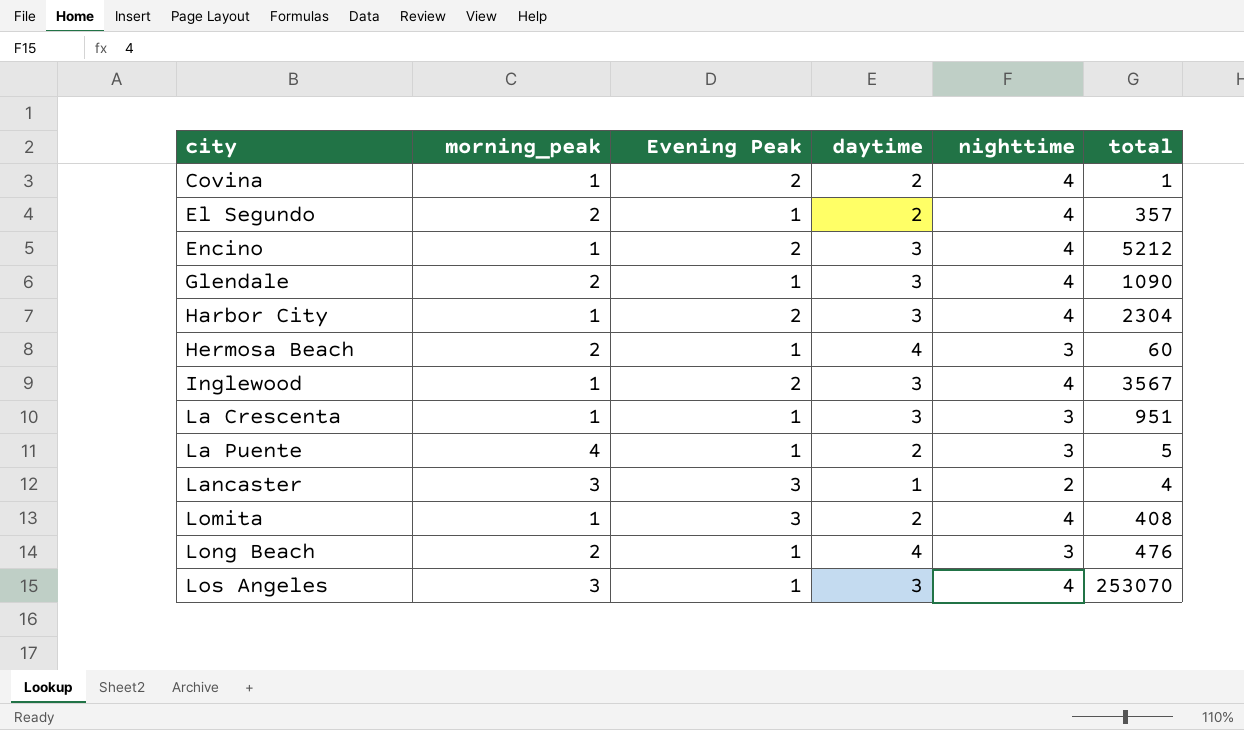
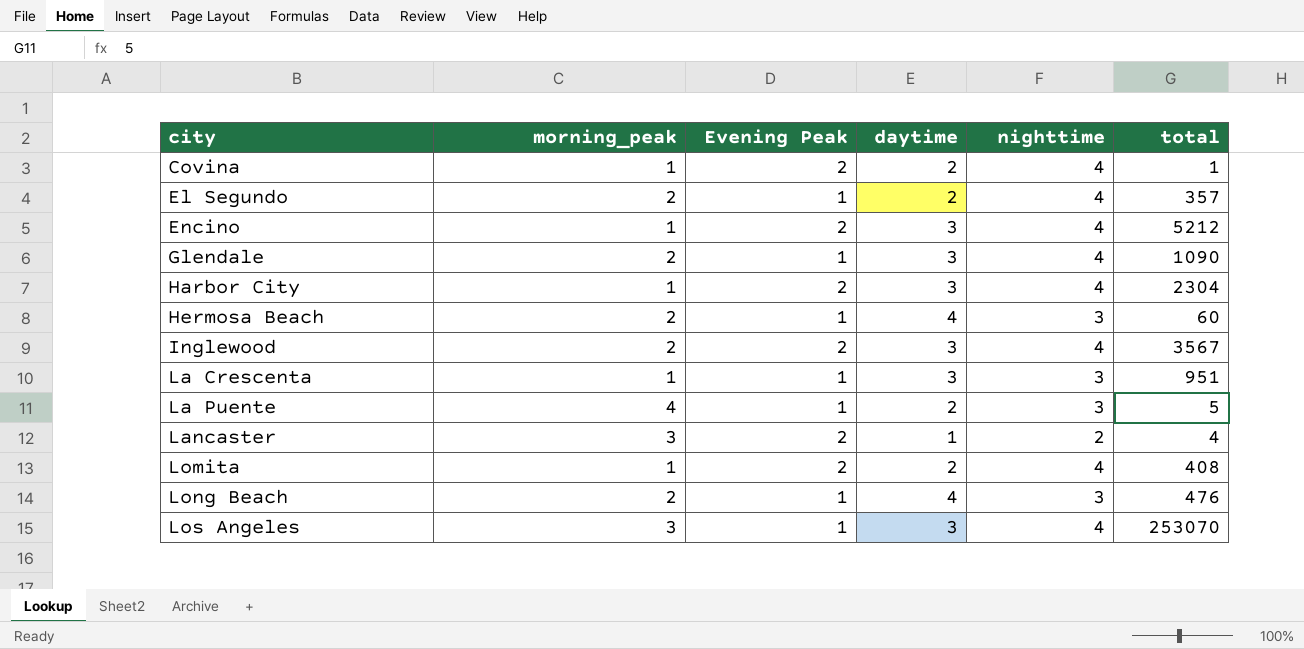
Inglewood | morning_peak: 1 -> 2
Lancaster | Evening Peak: 3 -> 2
Lomita | Evening Peak: 3 -> 2

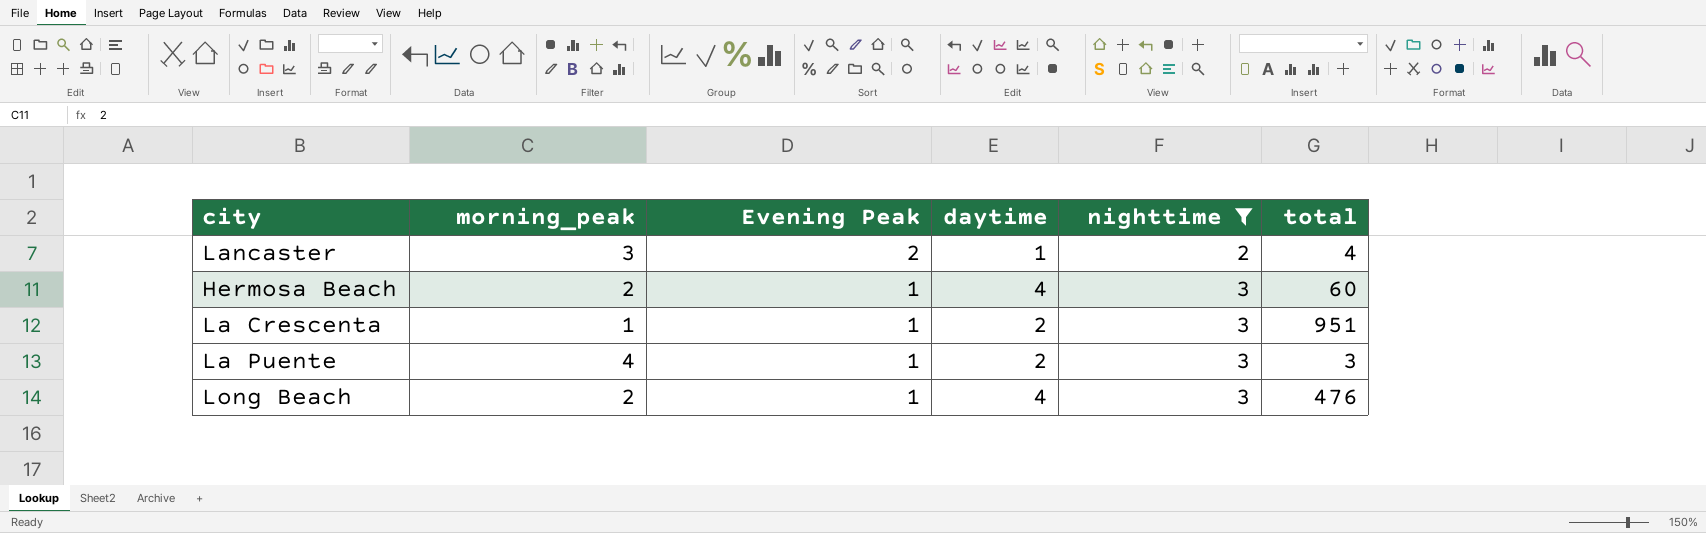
filter: none -> nighttime != 4
row order: city ascending -> Evening Peak descending
La Crescenta | daytime: 3 -> 2
La Puente | total: 5 -> 3

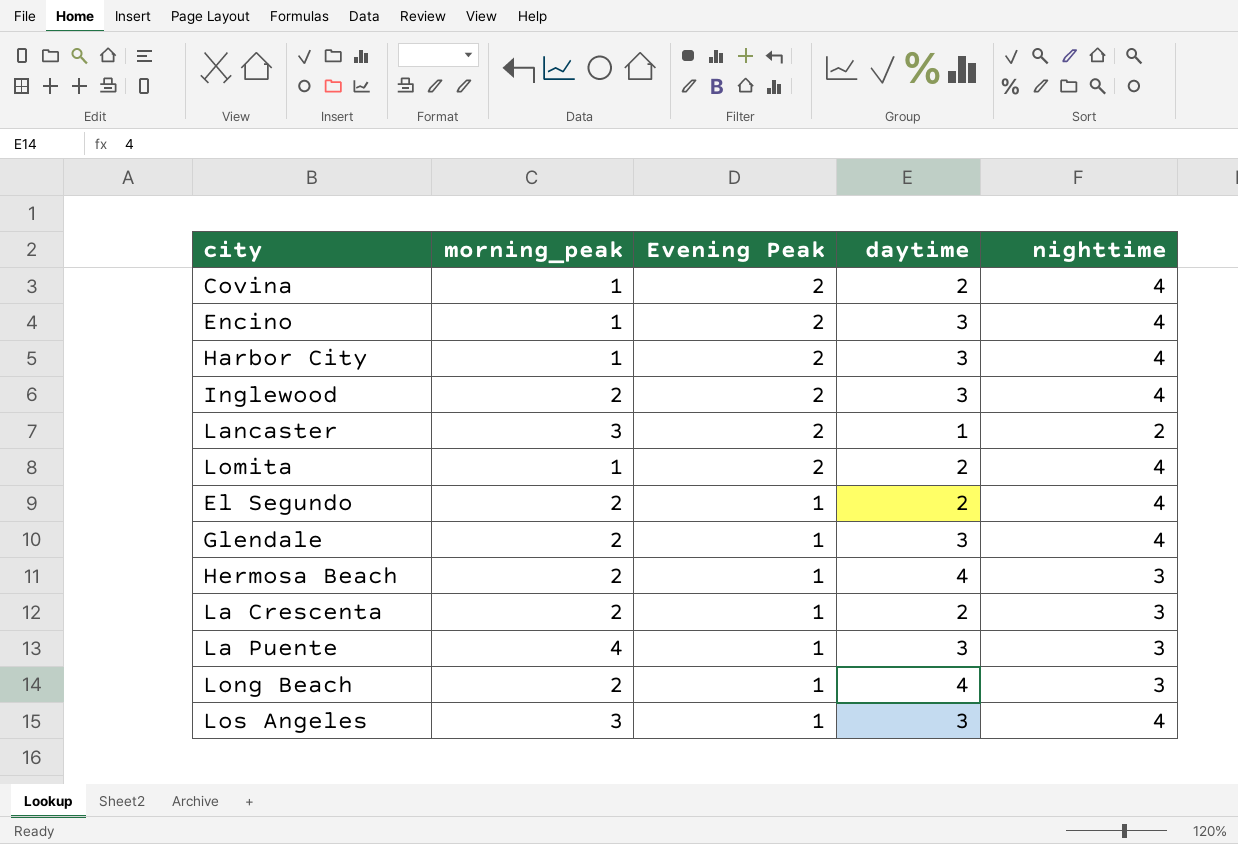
filter: nighttime != 4 -> none
column total | position: 6 -> none
La Crescenta | morning_peak: 1 -> 2
La Puente | daytime: 2 -> 3

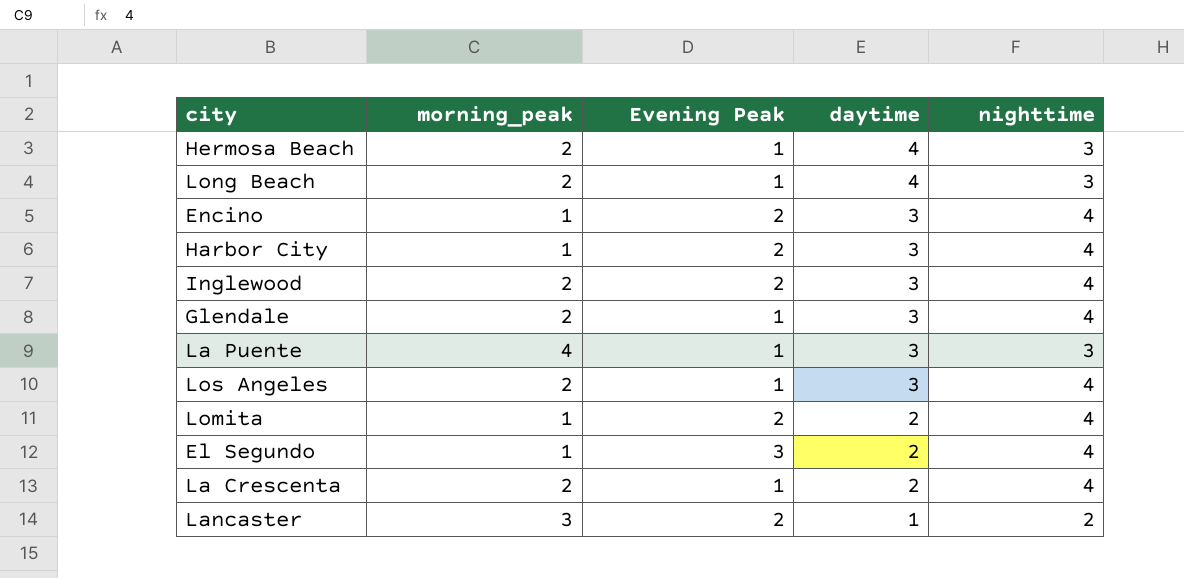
row order: Evening Peak descending -> daytime descending
row Covina: 1 | 2 | 2 | 4 -> none
Los Angeles | morning_peak: 3 -> 2
El Segundo | morning_peak: 2 -> 1
El Segundo | Evening Peak: 1 -> 3
La Crescenta | nighttime: 3 -> 4

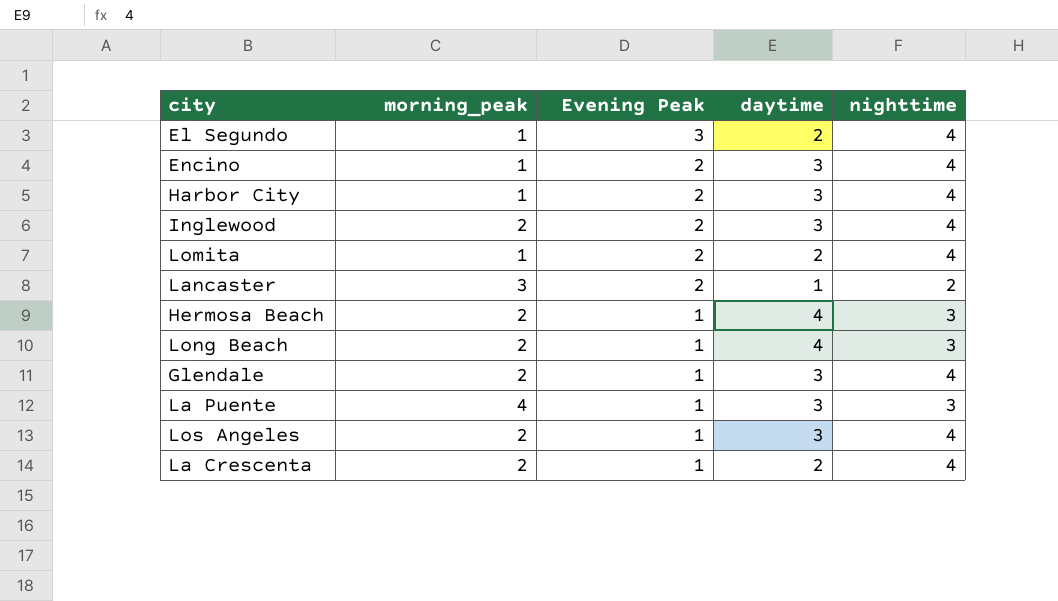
row order: daytime descending -> Evening Peak descending

